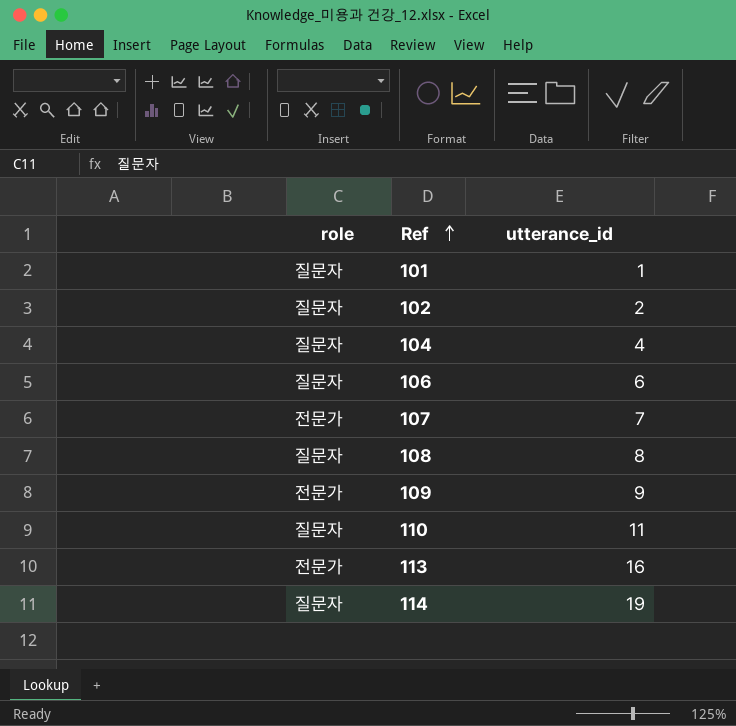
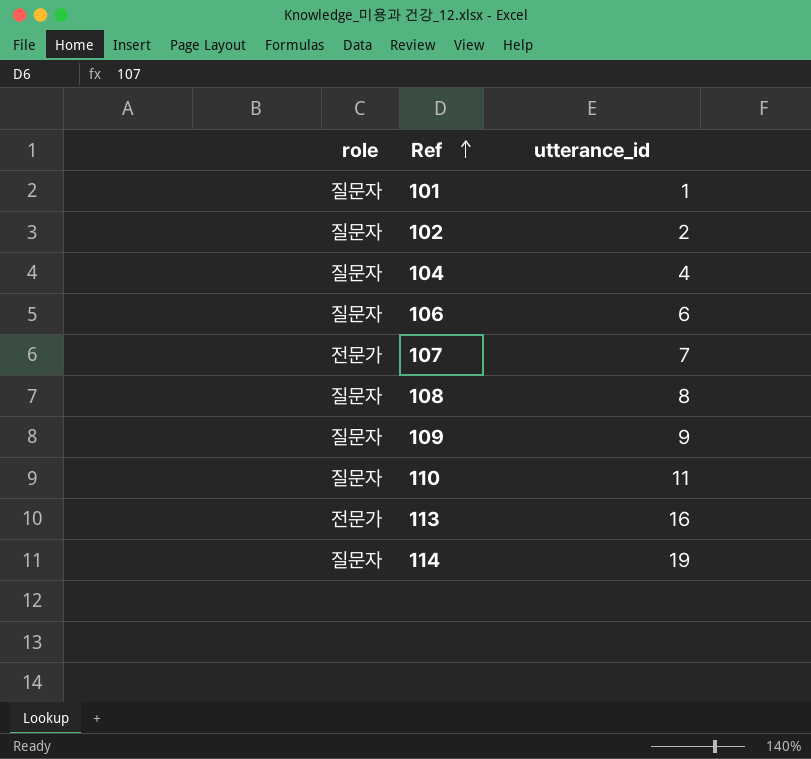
109 | role: 전문가 -> 질문자

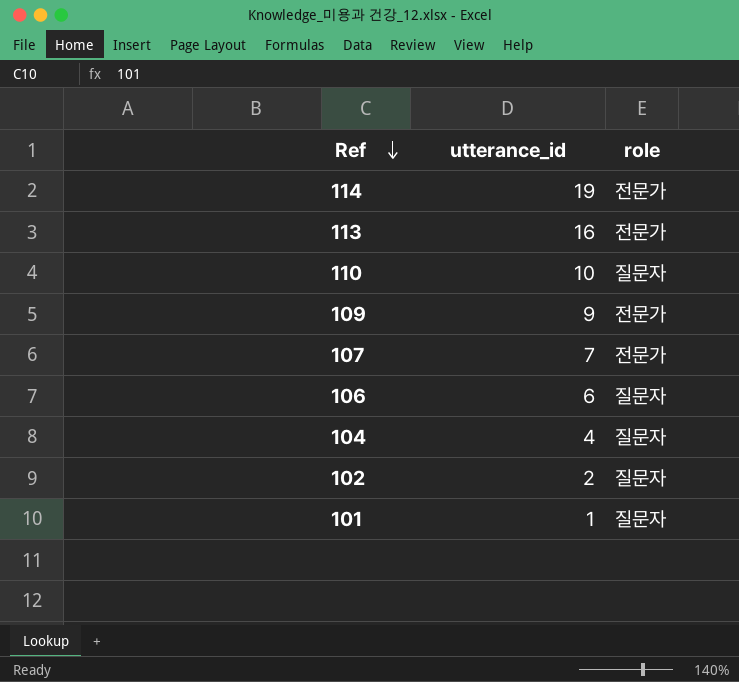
row order: Ref ascending -> Ref descending
column role | position: 1 -> 3
row 108: 질문자 | 8 -> none
114 | role: 질문자 -> 전문가
110 | utterance_id: 11 -> 10
109 | role: 질문자 -> 전문가

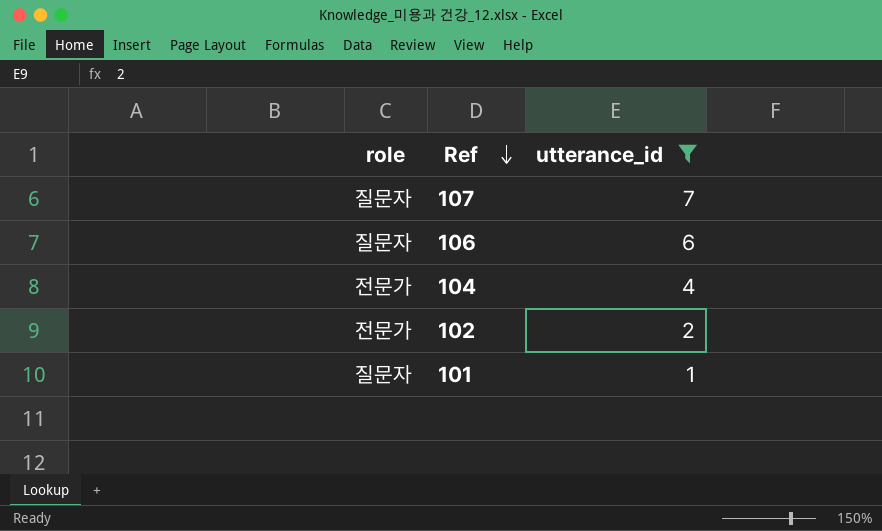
filter: none -> utterance_id <= 7
column role | position: 3 -> 1
107 | role: 전문가 -> 질문자
104 | role: 질문자 -> 전문가
102 | role: 질문자 -> 전문가

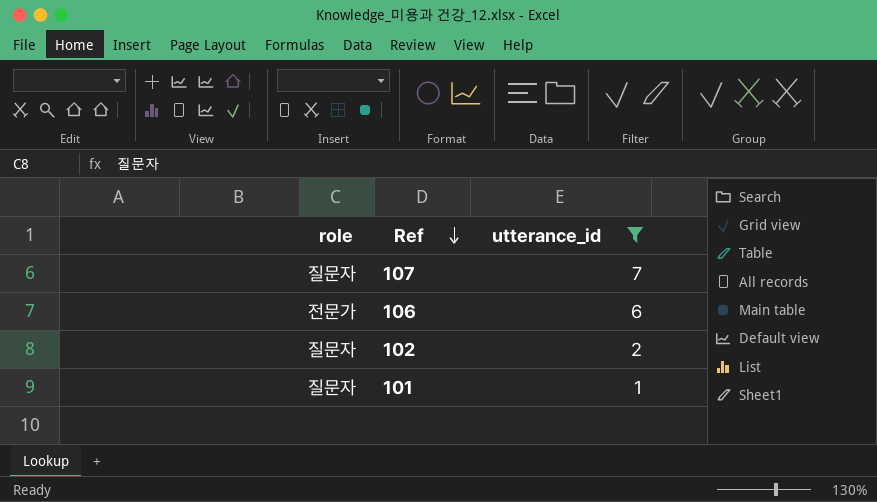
row 104: 전문가 | 4 -> none
106 | role: 질문자 -> 전문가
102 | role: 전문가 -> 질문자

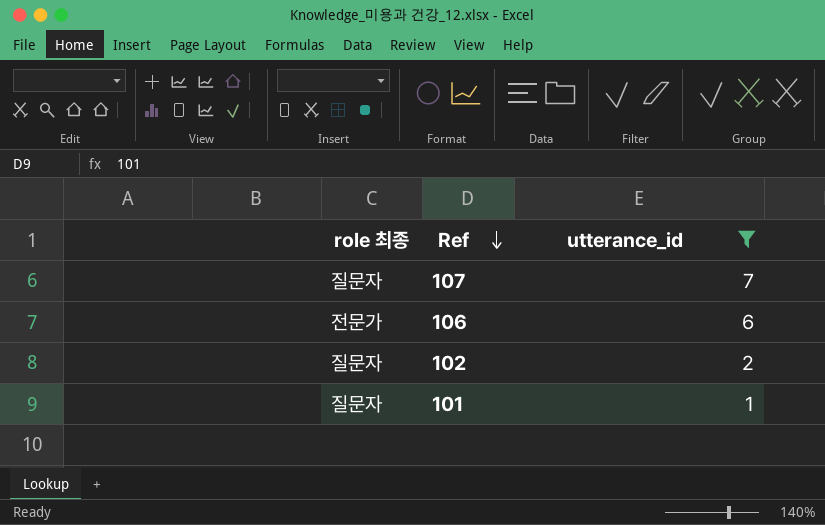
column name: role -> role 최종

